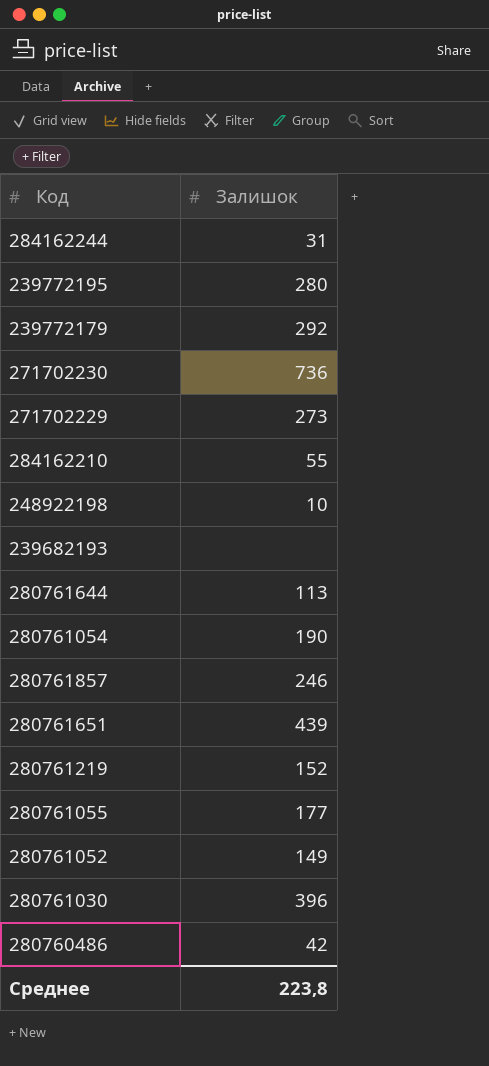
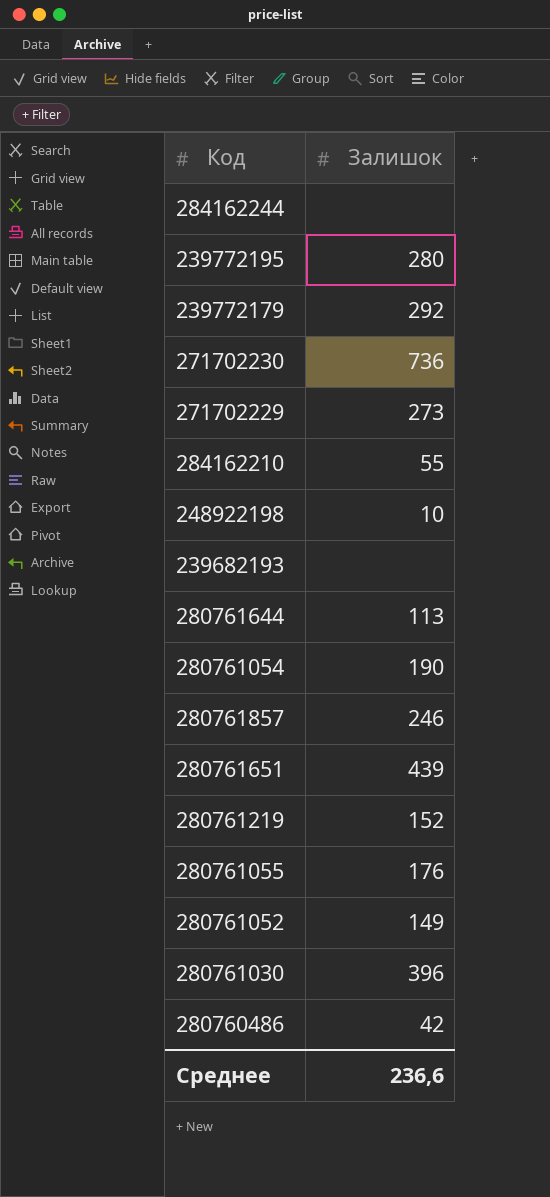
284162244 | Залишок: 31 -> none
280761055 | Залишок: 177 -> 176
Среднее | Залишок: 223,8 -> 236,6

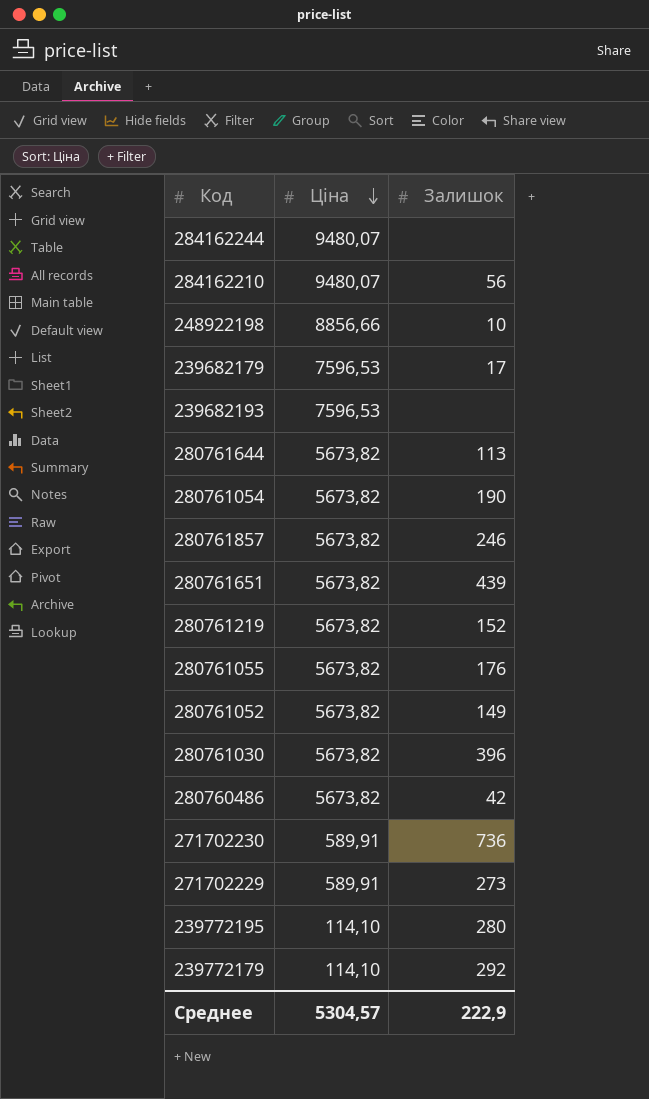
row order: none -> Ціна descending
column Ціна | position: none -> 2
284162210 | Залишок: 55 -> 56
row 239682179: none -> 7596,53 | 17
Среднее | Залишок: 236,6 -> 222,9

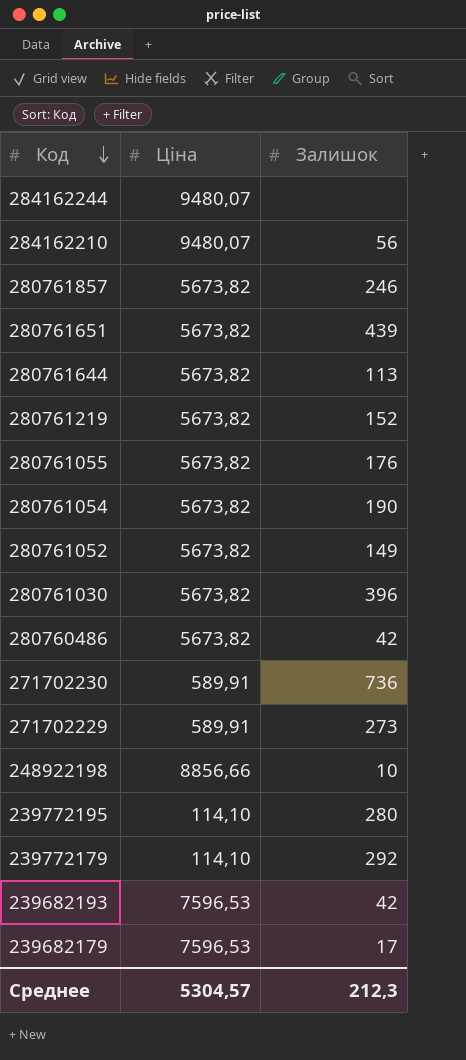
row order: Ціна descending -> Код descending
239682193 | Залишок: none -> 42
Среднее | Залишок: 222,9 -> 212,3

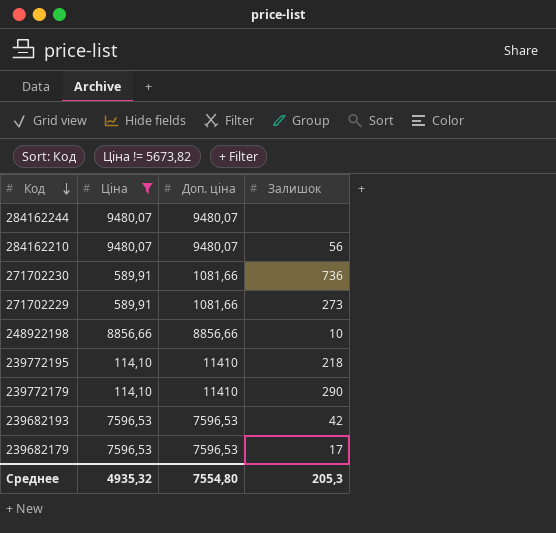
filter: none -> Ціна != 5673,82
column Доп. ціна | position: none -> 3
239772195 | Залишок: 280 -> 218
239772179 | Залишок: 292 -> 290
Среднее | Ціна: 5304,57 -> 4935,32
Среднее | Залишок: 212,3 -> 205,3

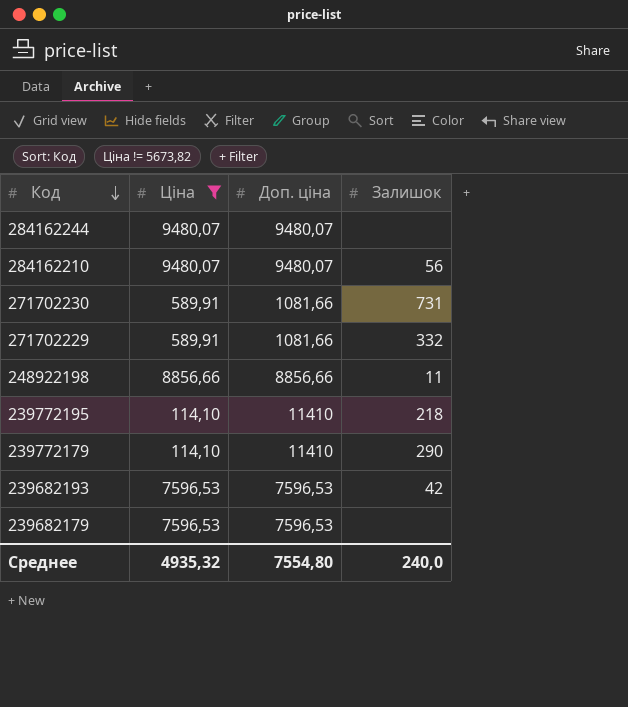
271702230 | Залишок: 736 -> 731
271702229 | Залишок: 273 -> 332
248922198 | Залишок: 10 -> 11
239682179 | Залишок: 17 -> none
Среднее | Залишок: 205,3 -> 240,0

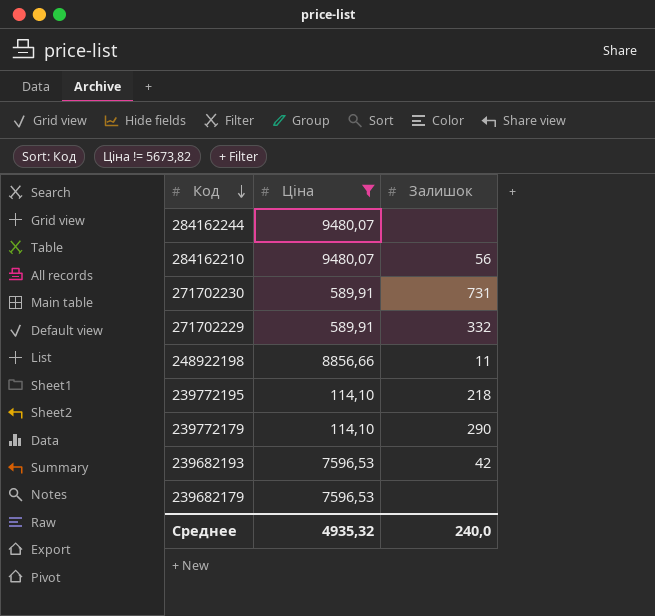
column Доп. ціна | position: 3 -> none

